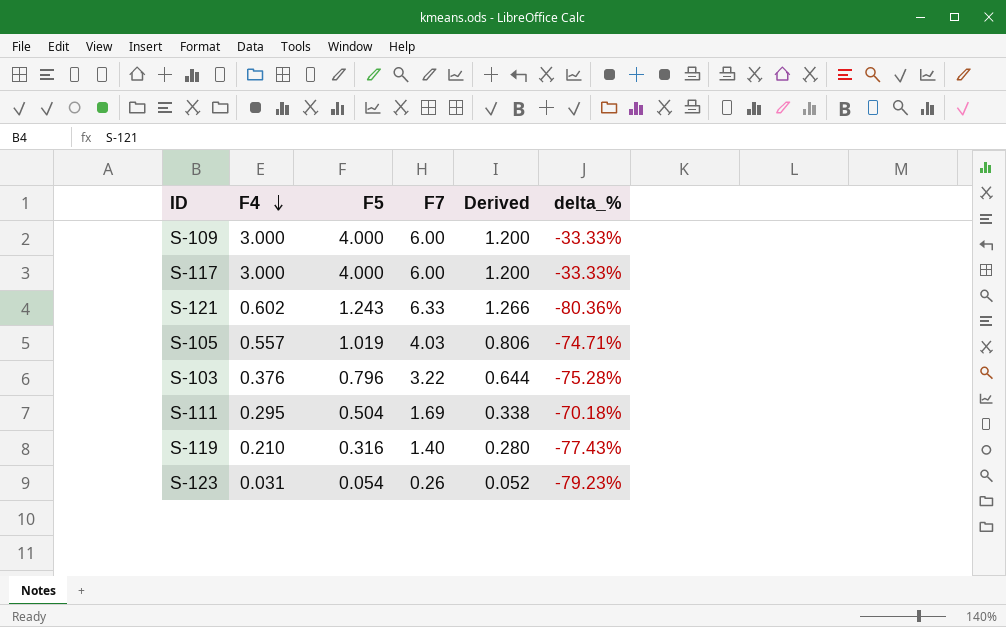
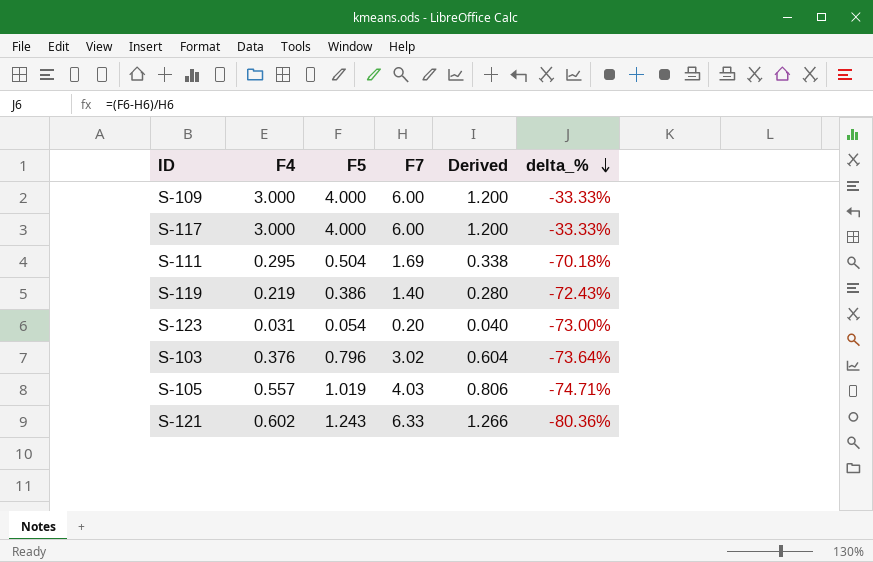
row order: F4 descending -> delta_% descending
S-119 | F4: 0.210 -> 0.219
S-119 | F5: 0.316 -> 0.386
S-119 | delta_%: -77.43% -> -72.43%
S-123 | F7: 0.26 -> 0.20
S-123 | Derived: 0.052 -> 0.040
S-123 | delta_%: -79.23% -> -73.00%
S-103 | F7: 3.22 -> 3.02
S-103 | Derived: 0.644 -> 0.604
S-103 | delta_%: -75.28% -> -73.64%

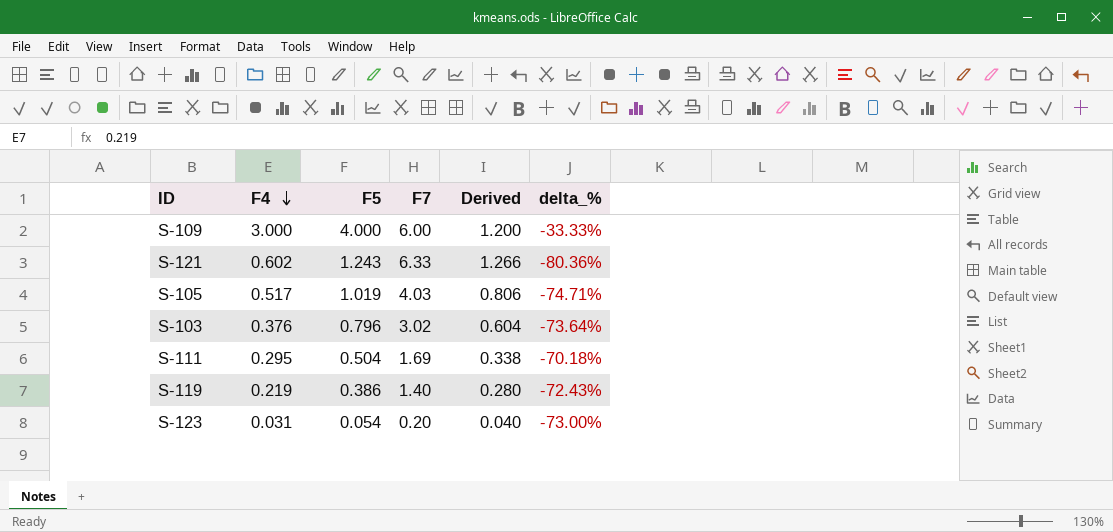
row order: delta_% descending -> F4 descending
row S-117: 3.000 | 4.000 | 6.00 | 1.200 | -33.33% -> none
S-105 | F4: 0.557 -> 0.517

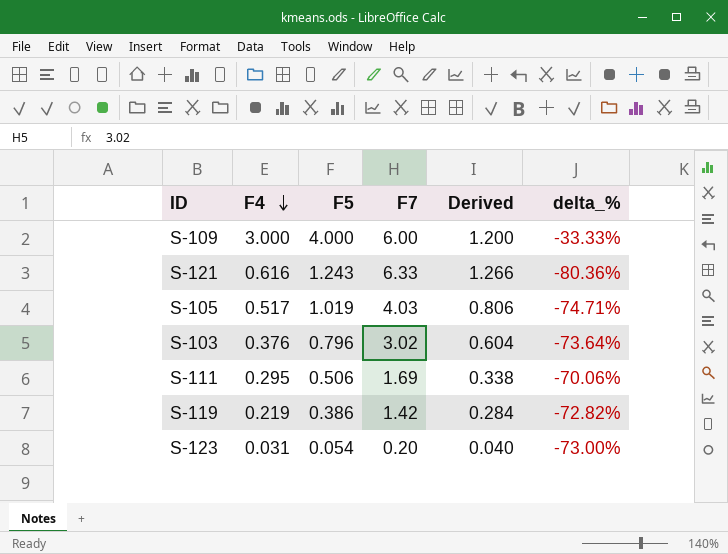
S-121 | F4: 0.602 -> 0.616
S-111 | F5: 0.504 -> 0.506
S-111 | delta_%: -70.18% -> -70.06%
S-119 | F7: 1.40 -> 1.42
S-119 | Derived: 0.280 -> 0.284
S-119 | delta_%: -72.43% -> -72.82%

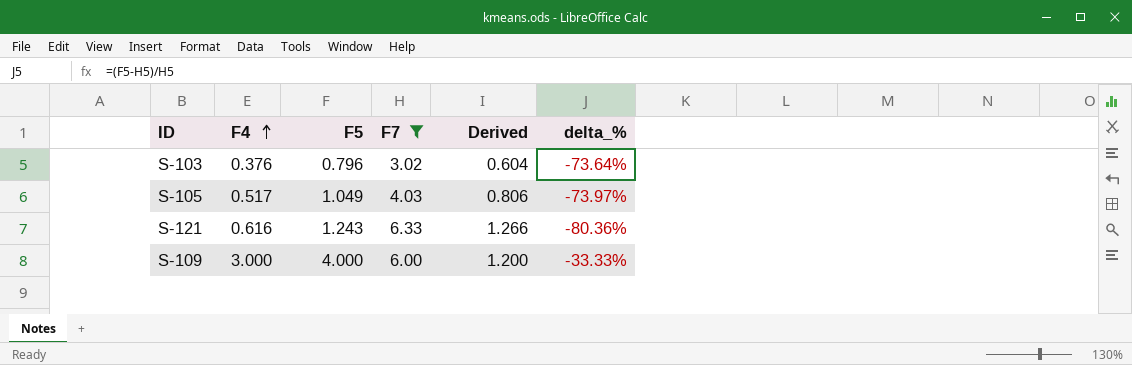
filter: none -> F7 >= 3.02
row order: F4 descending -> F4 ascending
S-105 | F5: 1.019 -> 1.049
S-105 | delta_%: -74.71% -> -73.97%

